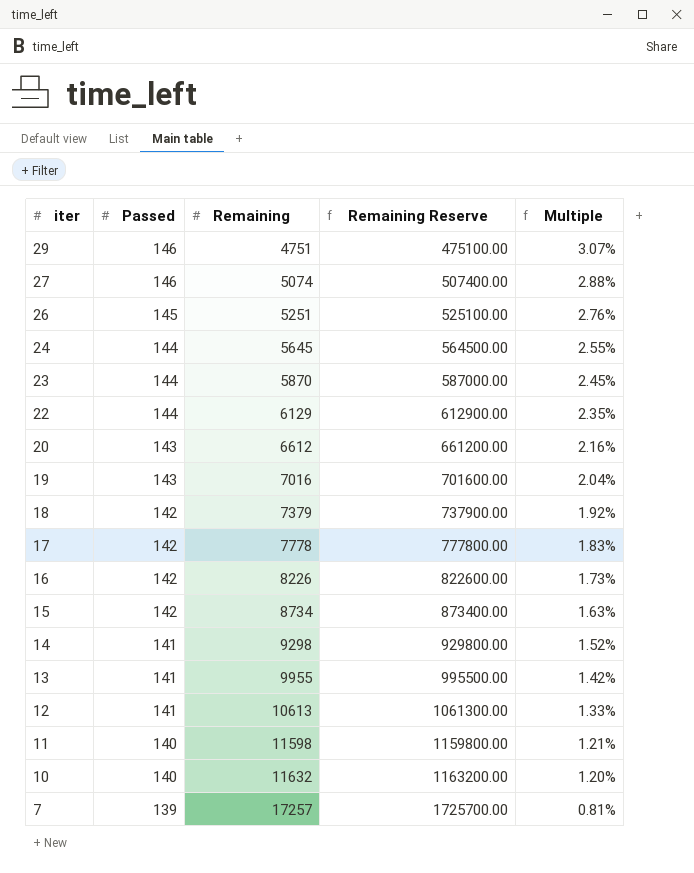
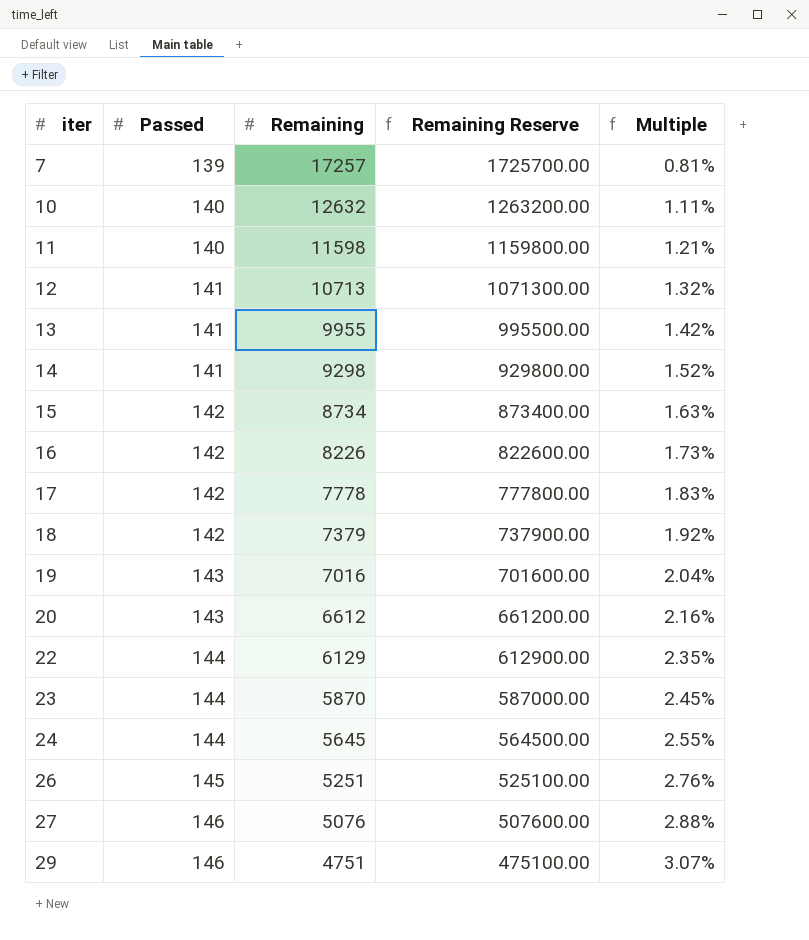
row order: iter descending -> iter ascending
10 | Remaining: 11632 -> 12632
10 | Remaining Reserve: 1163200.00 -> 1263200.00
10 | Multiple: 1.20% -> 1.11%
12 | Remaining: 10613 -> 10713
12 | Remaining Reserve: 1061300.00 -> 1071300.00
12 | Multiple: 1.33% -> 1.32%
27 | Remaining: 5074 -> 5076
27 | Remaining Reserve: 507400.00 -> 507600.00

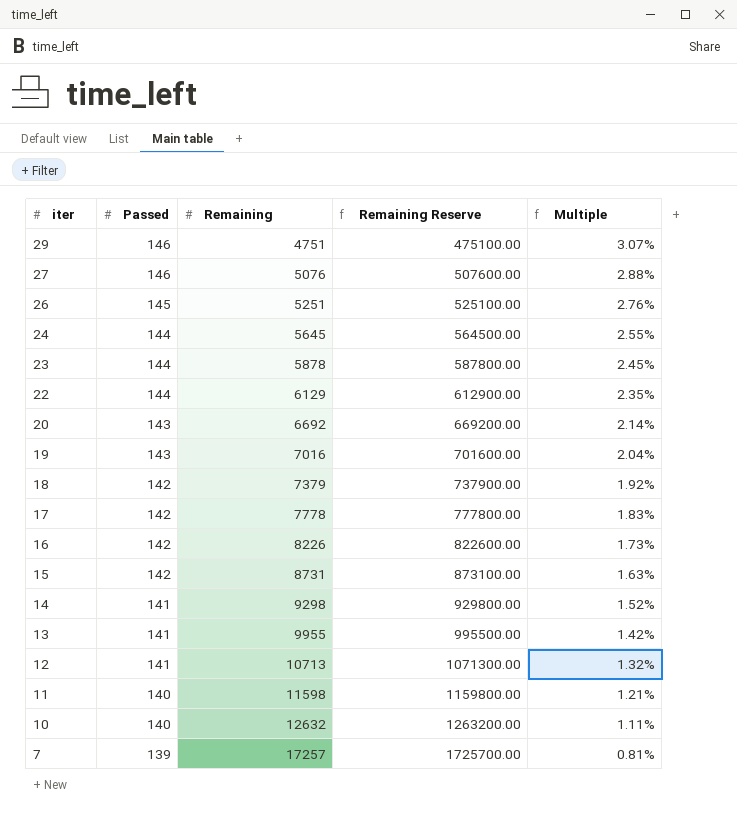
row order: iter ascending -> iter descending
23 | Remaining: 5870 -> 5878
23 | Remaining Reserve: 587000.00 -> 587800.00
20 | Remaining: 6612 -> 6692
20 | Remaining Reserve: 661200.00 -> 669200.00
20 | Multiple: 2.16% -> 2.14%
15 | Remaining: 8734 -> 8731
15 | Remaining Reserve: 873400.00 -> 873100.00

